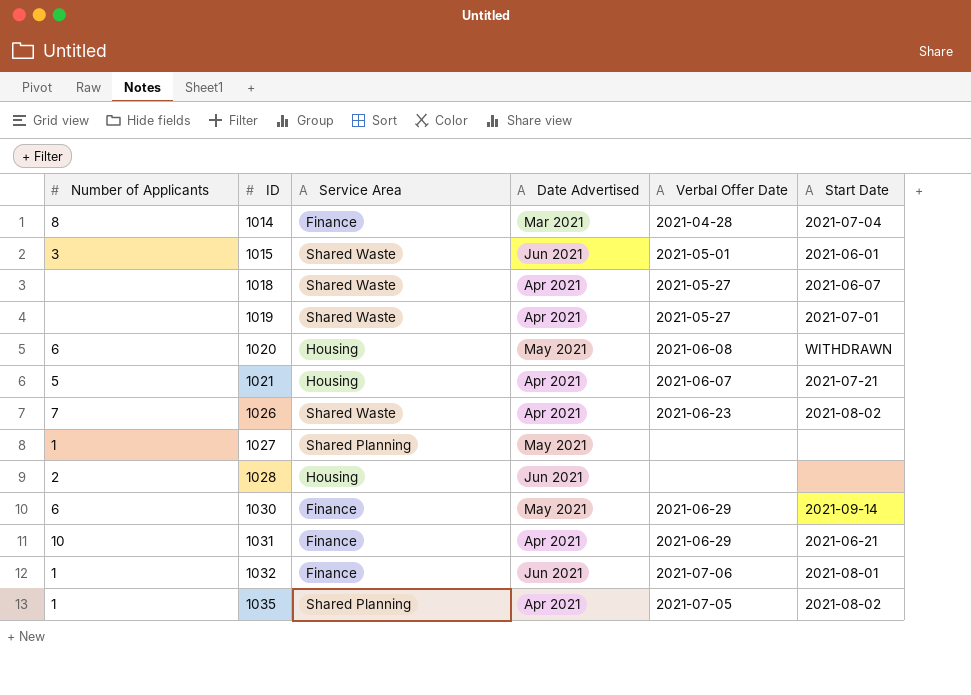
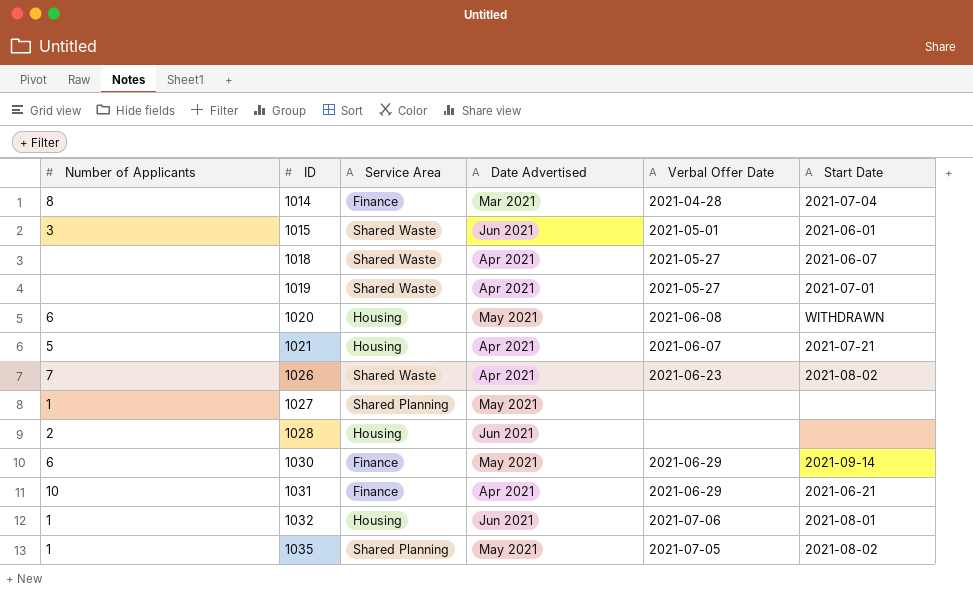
1032 | Service Area: Finance -> Housing
1035 | Date Advertised: Apr 2021 -> May 2021

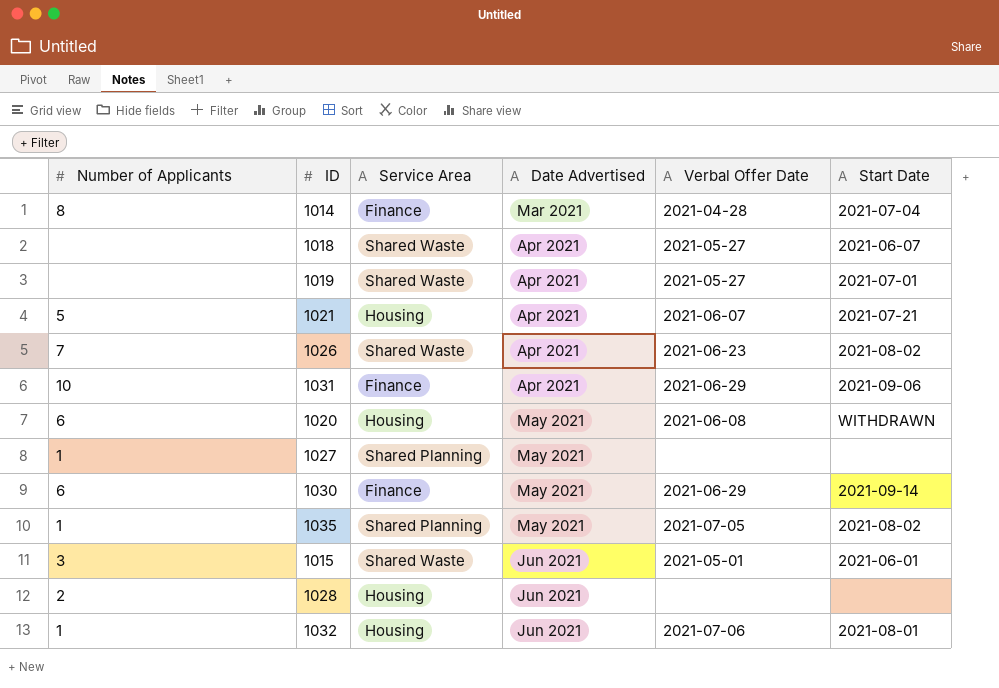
row order: ID ascending -> Date Advertised ascending
1031 | Start Date: 2021-06-21 -> 2021-09-06

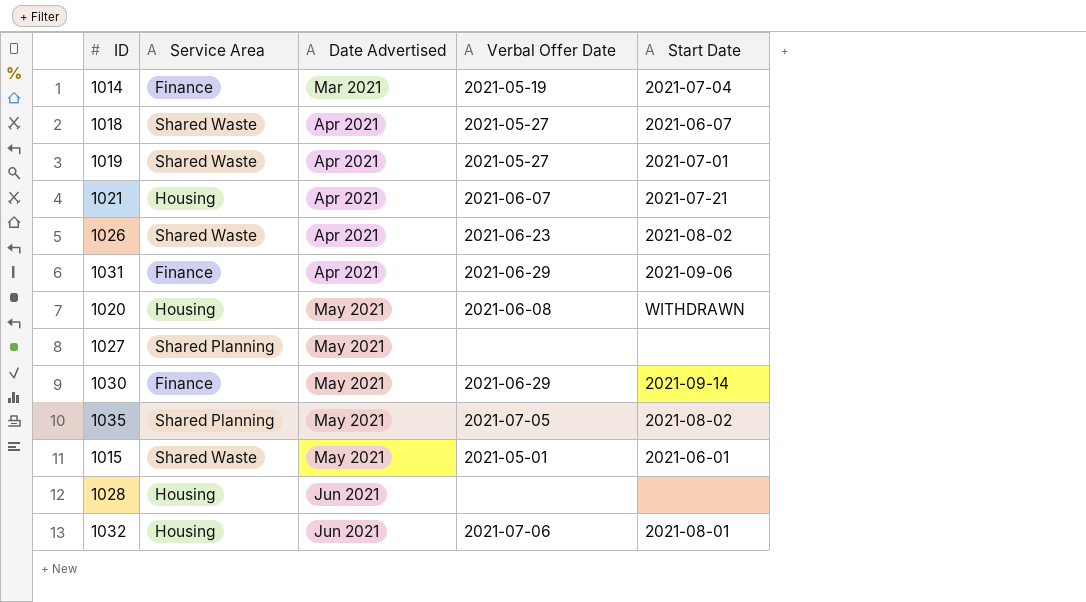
column Number of Applicants | position: 1 -> none
1014 | Verbal Offer Date: 2021-04-28 -> 2021-05-19
1015 | Date Advertised: Jun 2021 -> May 2021

